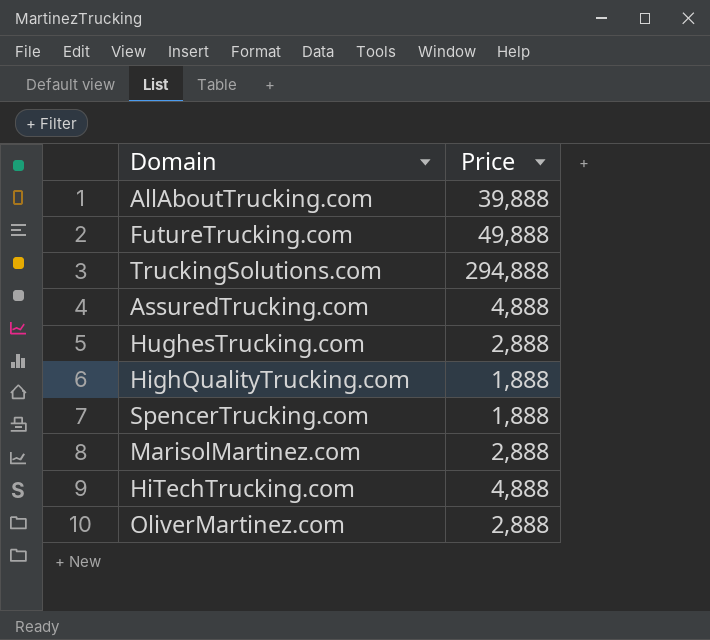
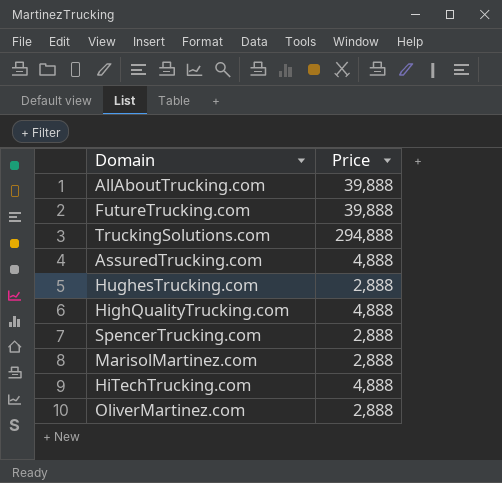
FutureTrucking.com | Price: 49,888 -> 39,888
HighQualityTrucking.com | Price: 1,888 -> 4,888
SpencerTrucking.com | Price: 1,888 -> 2,888

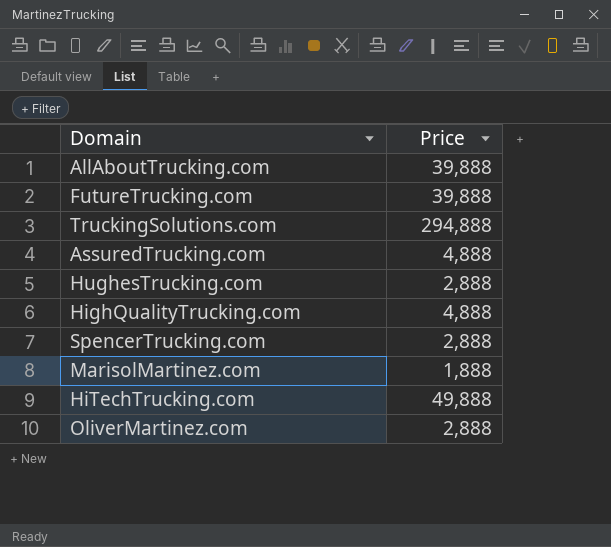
MarisolMartinez.com | Price: 2,888 -> 1,888
HiTechTrucking.com | Price: 4,888 -> 49,888

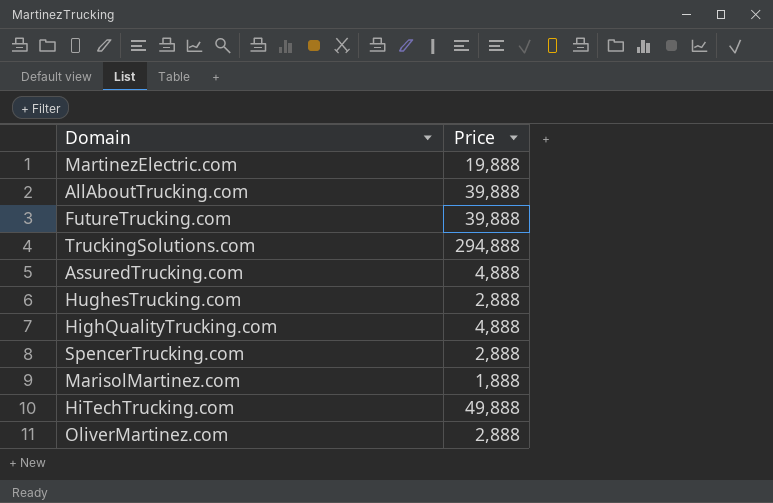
row MartinezElectric.com: none -> 19,888

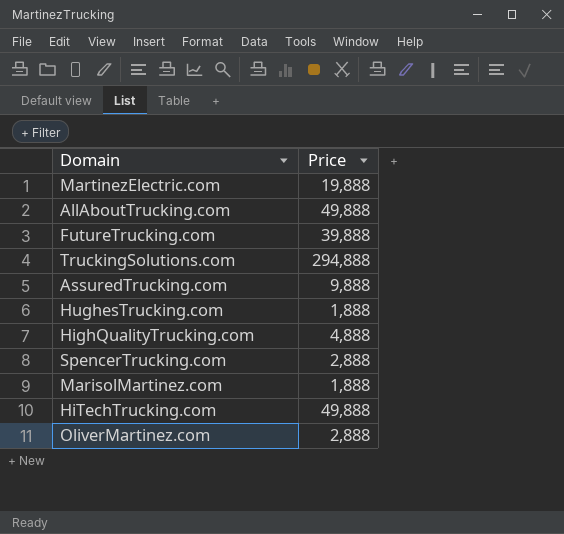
AllAboutTrucking.com | Price: 39,888 -> 49,888
AssuredTrucking.com | Price: 4,888 -> 9,888
HughesTrucking.com | Price: 2,888 -> 1,888

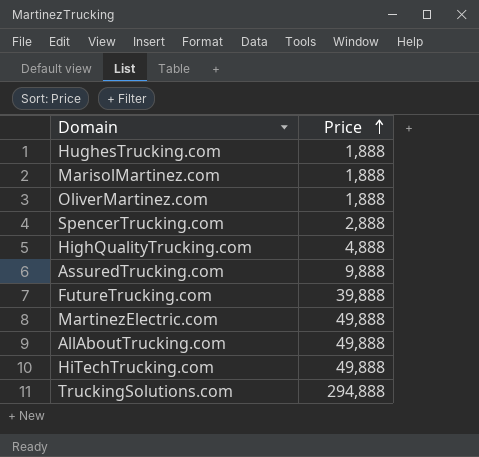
row order: none -> Price ascending
OliverMartinez.com | Price: 2,888 -> 1,888
MartinezElectric.com | Price: 19,888 -> 49,888

